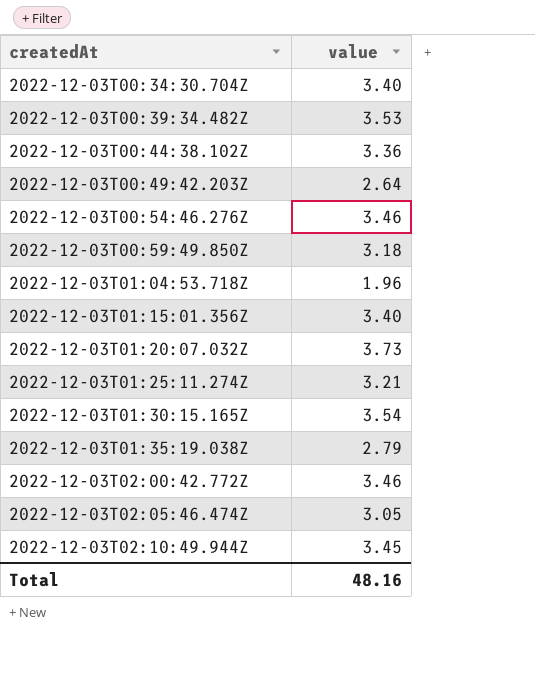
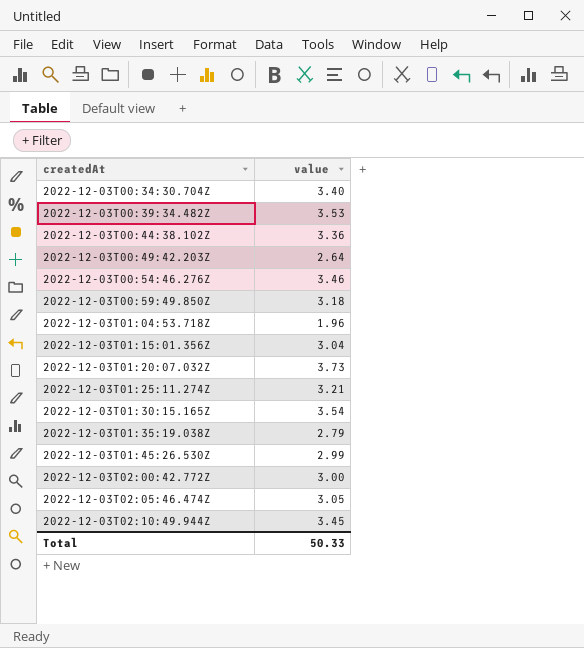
2022-12-03T01:15:01.356Z | value: 3.40 -> 3.04
row 2022-12-03T01:45:26.530Z: none -> 2.99
2022-12-03T02:00:42.772Z | value: 3.46 -> 3.00
Total | value: 48.16 -> 50.33

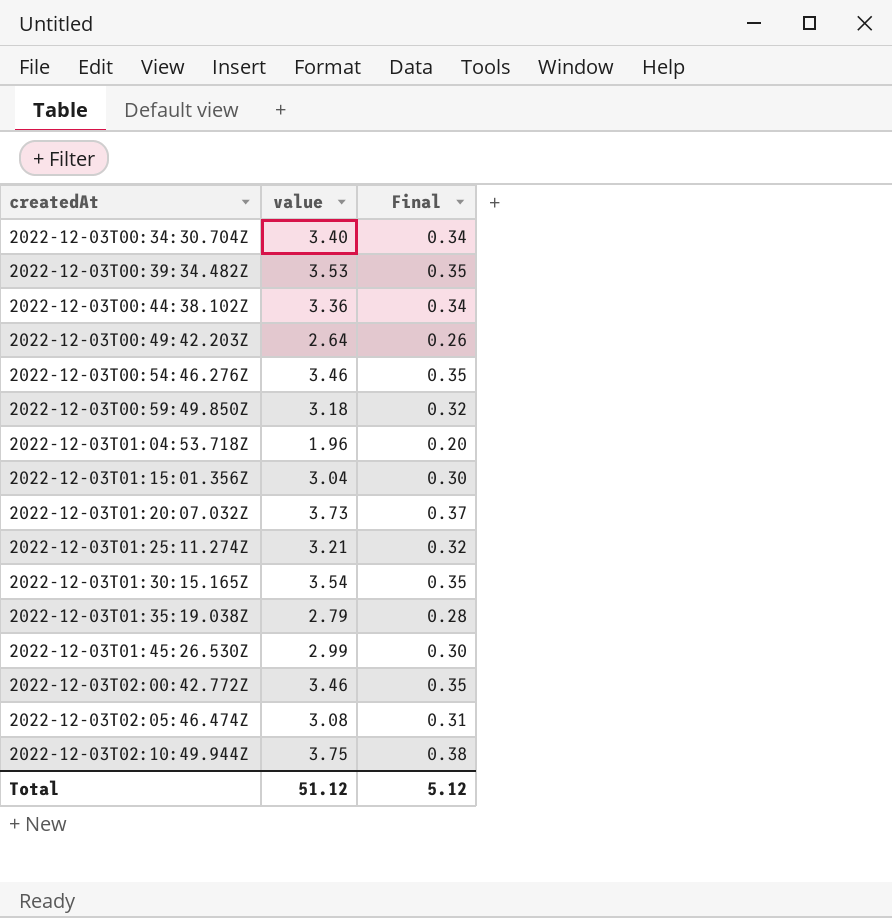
column Final | formula: none -> [value] * 0.1
2022-12-03T02:00:42.772Z | value: 3.00 -> 3.46
2022-12-03T02:05:46.474Z | value: 3.05 -> 3.08
2022-12-03T02:10:49.944Z | value: 3.45 -> 3.75
Total | value: 50.33 -> 51.12

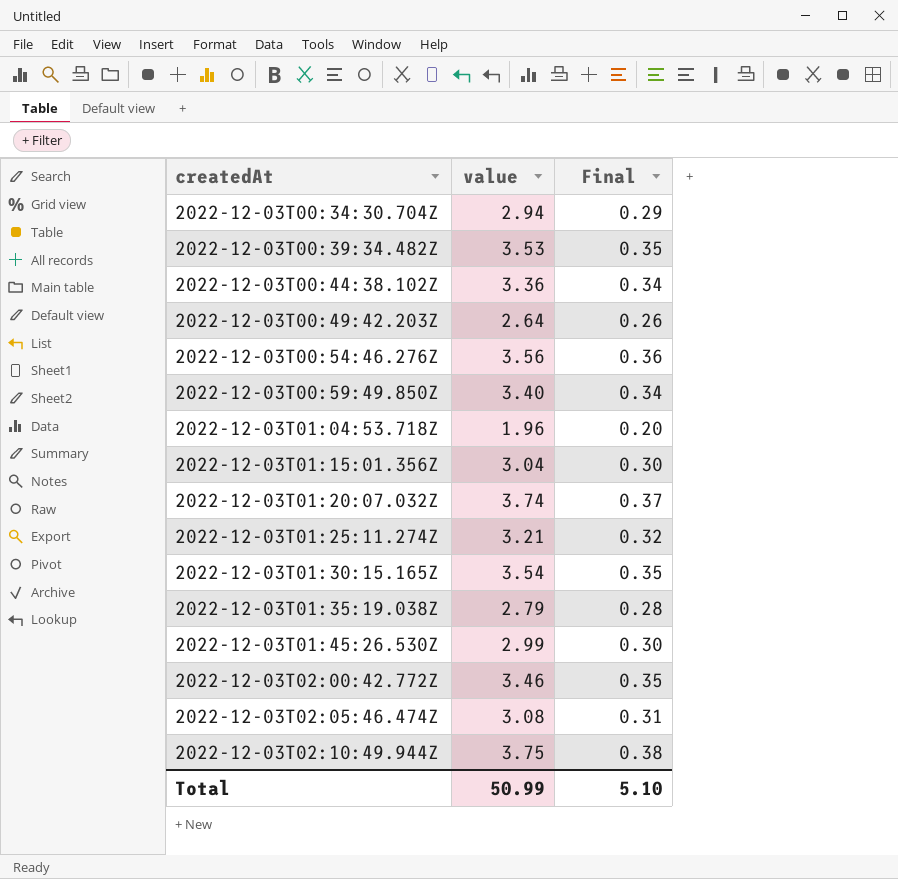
2022-12-03T00:34:30.704Z | value: 3.40 -> 2.94
2022-12-03T00:34:30.704Z | Final: 0.34 -> 0.29
2022-12-03T00:54:46.276Z | value: 3.46 -> 3.56
2022-12-03T00:54:46.276Z | Final: 0.35 -> 0.36
2022-12-03T00:59:49.850Z | value: 3.18 -> 3.40
2022-12-03T00:59:49.850Z | Final: 0.32 -> 0.34
2022-12-03T01:20:07.032Z | value: 3.73 -> 3.74
Total | value: 51.12 -> 50.99
Total | Final: 5.12 -> 5.10

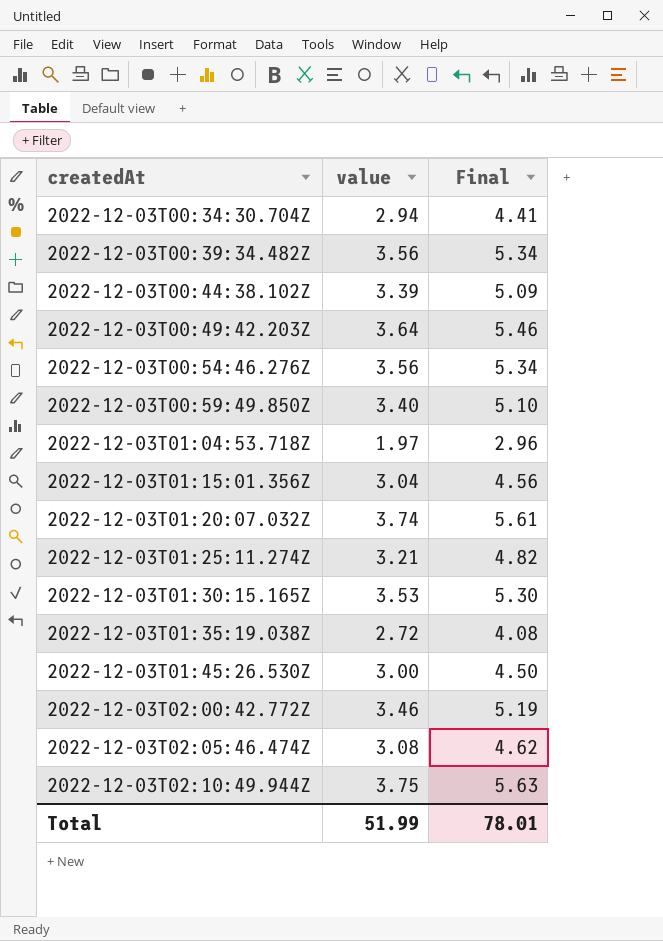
column Final | formula: [value] * 0.1 -> [value] * 1.5
2022-12-03T00:39:34.482Z | value: 3.53 -> 3.56
2022-12-03T00:44:38.102Z | value: 3.36 -> 3.39
2022-12-03T00:49:42.203Z | value: 2.64 -> 3.64
2022-12-03T01:04:53.718Z | value: 1.96 -> 1.97
2022-12-03T01:30:15.165Z | value: 3.54 -> 3.53
2022-12-03T01:35:19.038Z | value: 2.79 -> 2.72
2022-12-03T01:45:26.530Z | value: 2.99 -> 3.00
Total | value: 50.99 -> 51.99
Total | Final: 5.10 -> 78.01

